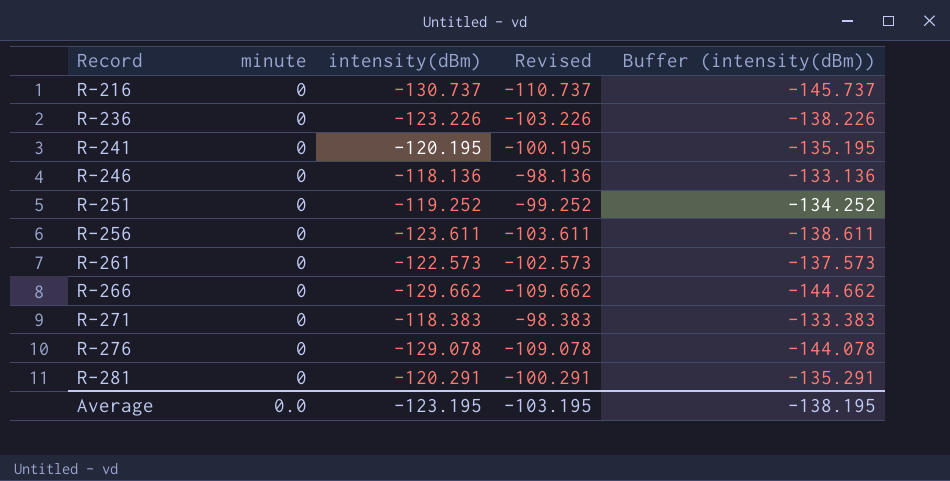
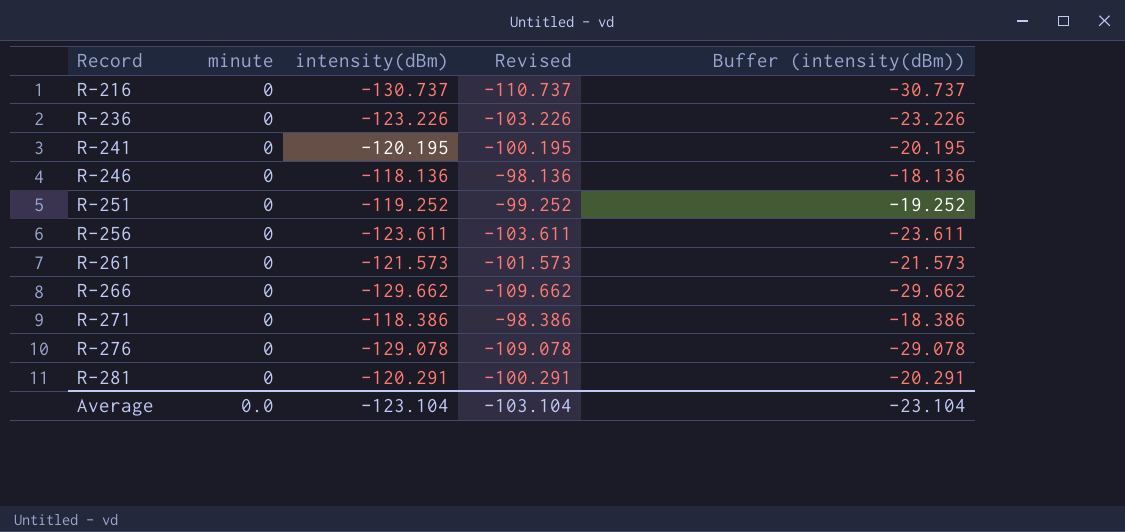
column Buffer (intensity(dBm)) | formula: [intensity(dBm)] - 15 -> [intensity(dBm)] + 100
R-261 | intensity(dBm): -122.573 -> -121.573
R-261 | Revised: -102.573 -> -101.573
R-271 | intensity(dBm): -118.383 -> -118.386
R-271 | Revised: -98.383 -> -98.386
Average | intensity(dBm): -123.195 -> -123.104
Average | Revised: -103.195 -> -103.104
Average | Buffer (intensity(dBm)): -138.195 -> -23.104

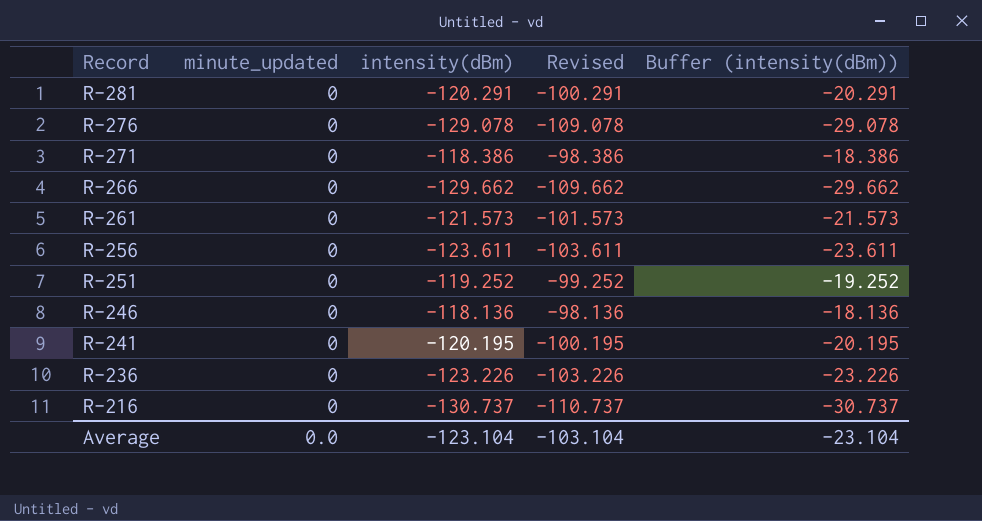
row order: Record ascending -> Record descending
column name: minute -> minute_updated

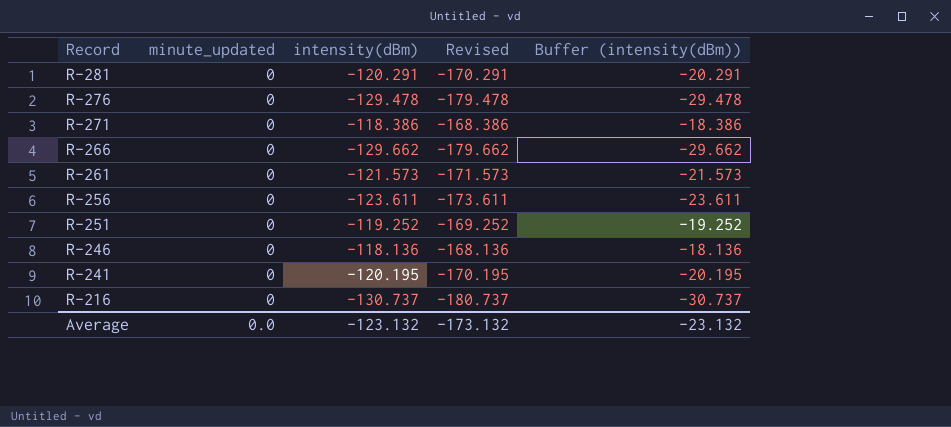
column Revised | formula: [intensity(dBm)] + 20 -> [intensity(dBm)] - 50
row R-236: 0 | -123.226 | -103.226 | -23.226 -> none
R-276 | intensity(dBm): -129.078 -> -129.478
R-276 | Buffer (intensity(dBm)): -29.078 -> -29.478
Average | intensity(dBm): -123.104 -> -123.132
Average | Revised: -103.104 -> -173.132
Average | Buffer (intensity(dBm)): -23.104 -> -23.132

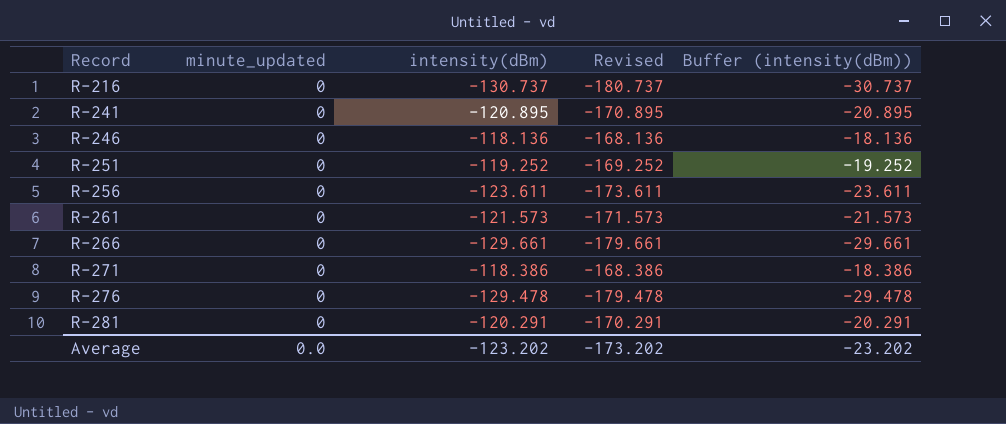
row order: Record descending -> Record ascending
R-241 | intensity(dBm): -120.195 -> -120.895
R-241 | Revised: -170.195 -> -170.895
R-241 | Buffer (intensity(dBm)): -20.195 -> -20.895
R-266 | intensity(dBm): -129.662 -> -129.661
R-266 | Revised: -179.662 -> -179.661
R-266 | Buffer (intensity(dBm)): -29.662 -> -29.661
Average | intensity(dBm): -123.132 -> -123.202
Average | Revised: -173.132 -> -173.202
Average | Buffer (intensity(dBm)): -23.132 -> -23.202

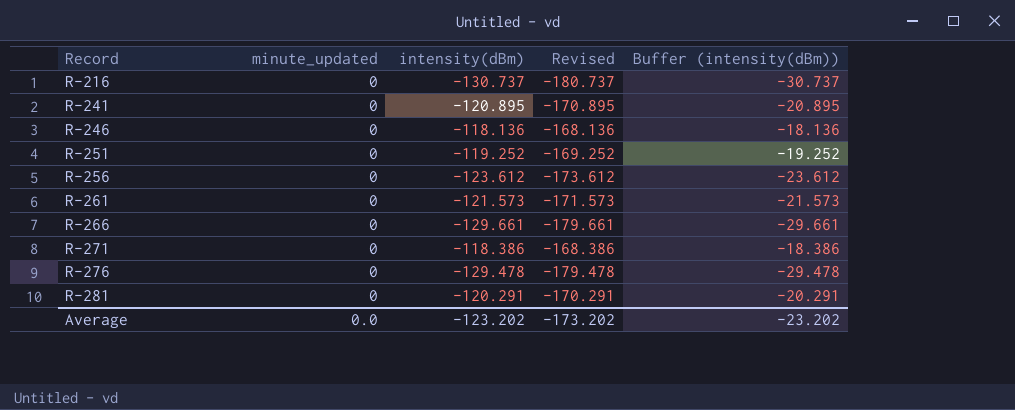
R-256 | intensity(dBm): -123.611 -> -123.612
R-256 | Revised: -173.611 -> -173.612
R-256 | Buffer (intensity(dBm)): -23.611 -> -23.612

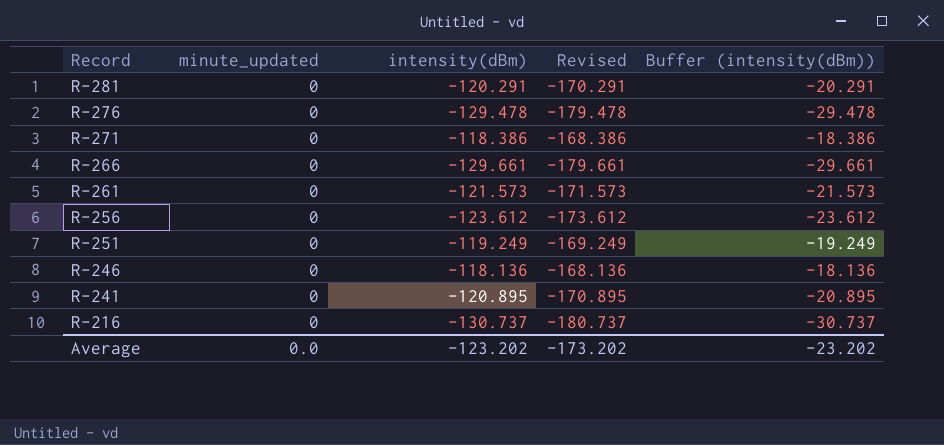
row order: Record ascending -> Record descending
R-251 | intensity(dBm): -119.252 -> -119.249
R-251 | Revised: -169.252 -> -169.249
R-251 | Buffer (intensity(dBm)): -19.252 -> -19.249

